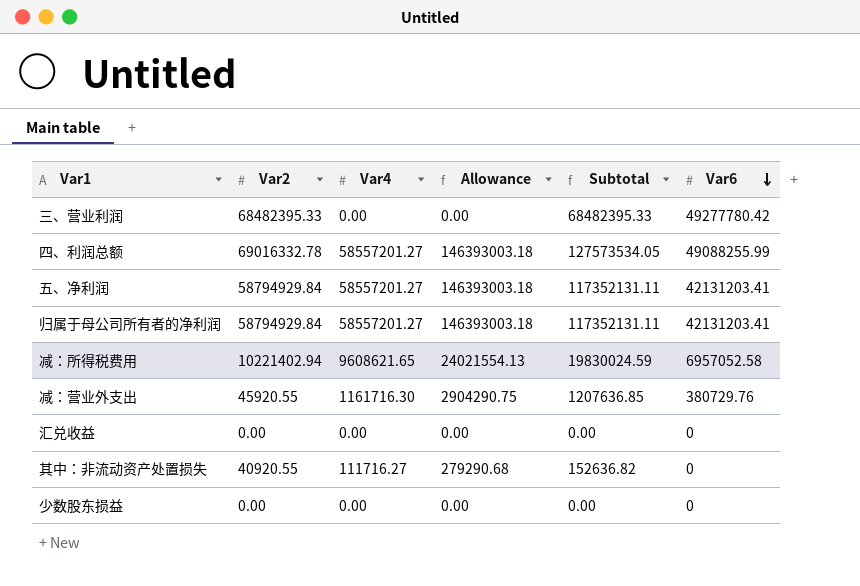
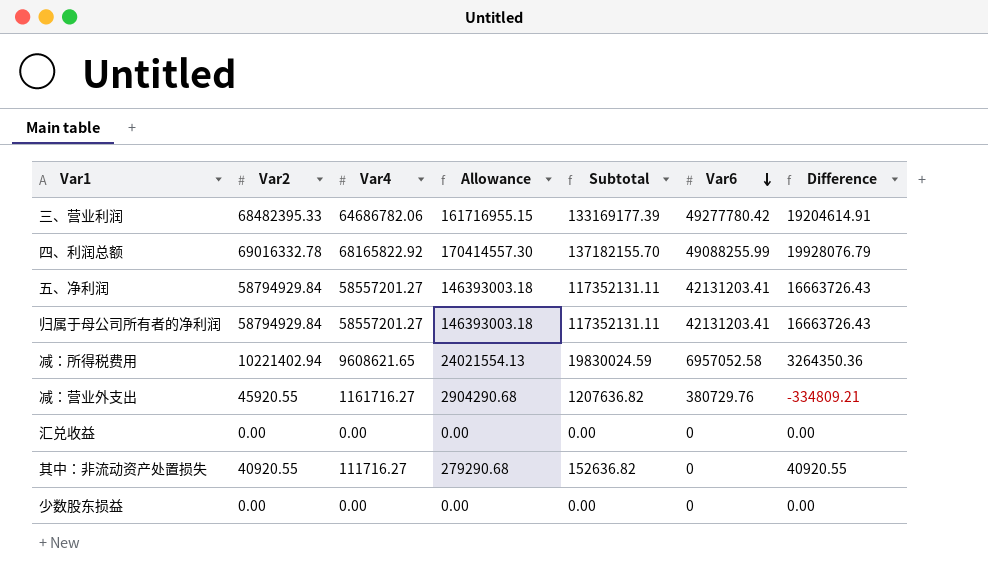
column Difference | formula: none -> [Var2] - [Var6]
三、营业利润 | Var4: 0.00 -> 64686782.06
三、营业利润 | Allowance: 0.00 -> 161716955.15
三、营业利润 | Subtotal: 68482395.33 -> 133169177.39
四、利润总额 | Var4: 58557201.27 -> 68165822.92
四、利润总额 | Allowance: 146393003.18 -> 170414557.30
四、利润总额 | Subtotal: 127573534.05 -> 137182155.70
减：营业外支出 | Var4: 1161716.30 -> 1161716.27
减：营业外支出 | Allowance: 2904290.75 -> 2904290.68
减：营业外支出 | Subtotal: 1207636.85 -> 1207636.82

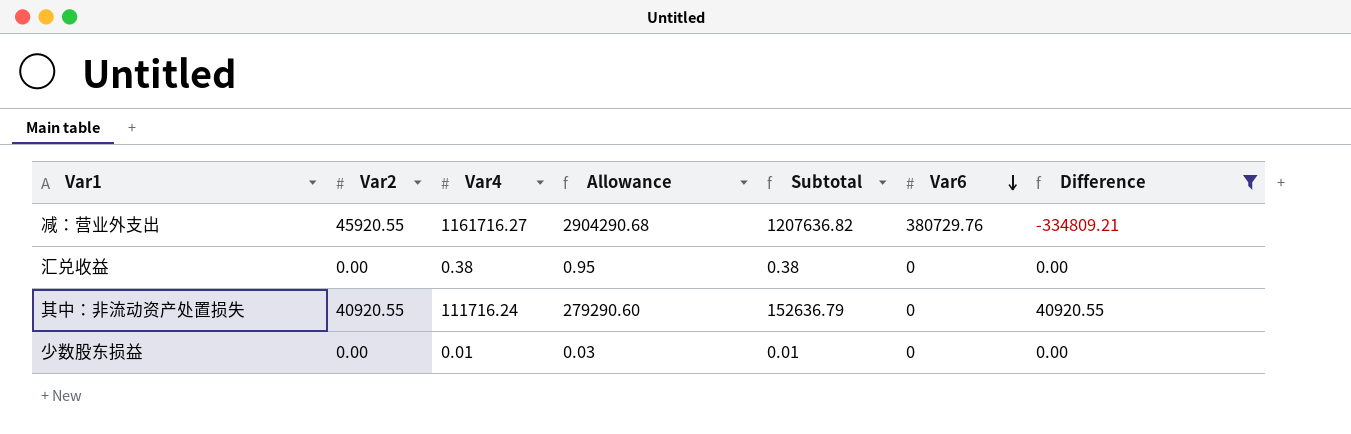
filter: none -> Difference <= 40920.55
汇兑收益 | Var4: 0.00 -> 0.38
汇兑收益 | Allowance: 0.00 -> 0.95
汇兑收益 | Subtotal: 0.00 -> 0.38
其中：非流动资产处置损失 | Var4: 111716.27 -> 111716.24
其中：非流动资产处置损失 | Allowance: 279290.68 -> 279290.60
其中：非流动资产处置损失 | Subtotal: 152636.82 -> 152636.79
少数股东损益 | Var4: 0.00 -> 0.01
少数股东损益 | Allowance: 0.00 -> 0.03
少数股东损益 | Subtotal: 0.00 -> 0.01

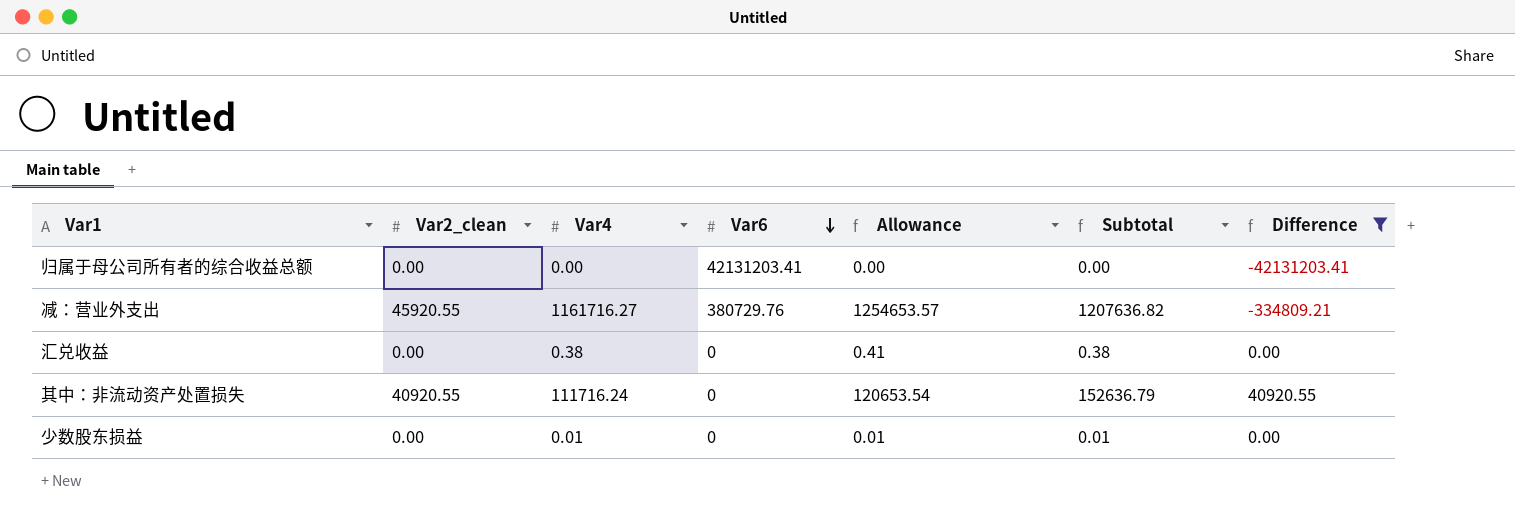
column name: Var2 -> Var2_clean
column Var6 | position: 6 -> 4
column Allowance | formula: [Var4] * 2.5 -> [Var4] * 1.08
row 归属于母公司所有者的综合收益总额: none -> 0.00 | 0.00 | 42131203.41 | 0.00 | 0.00 | -42131203.41

